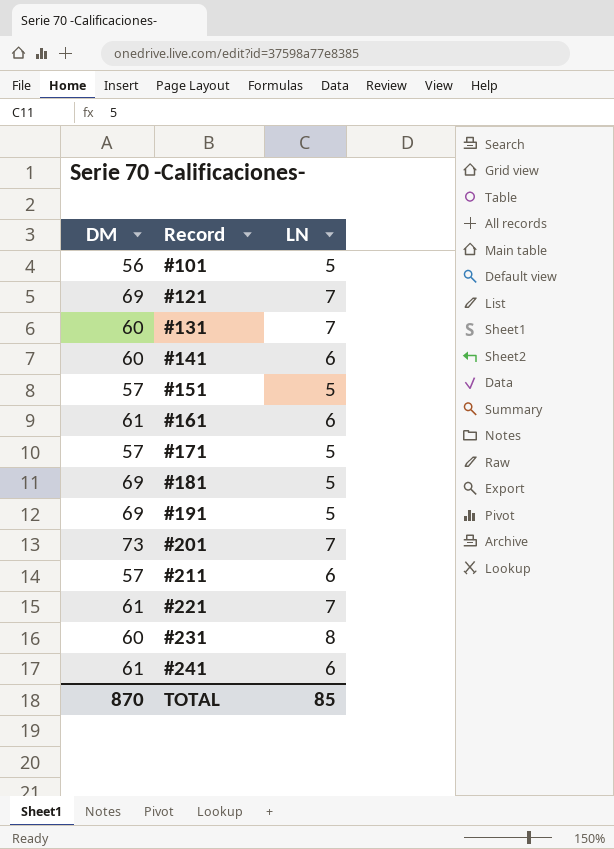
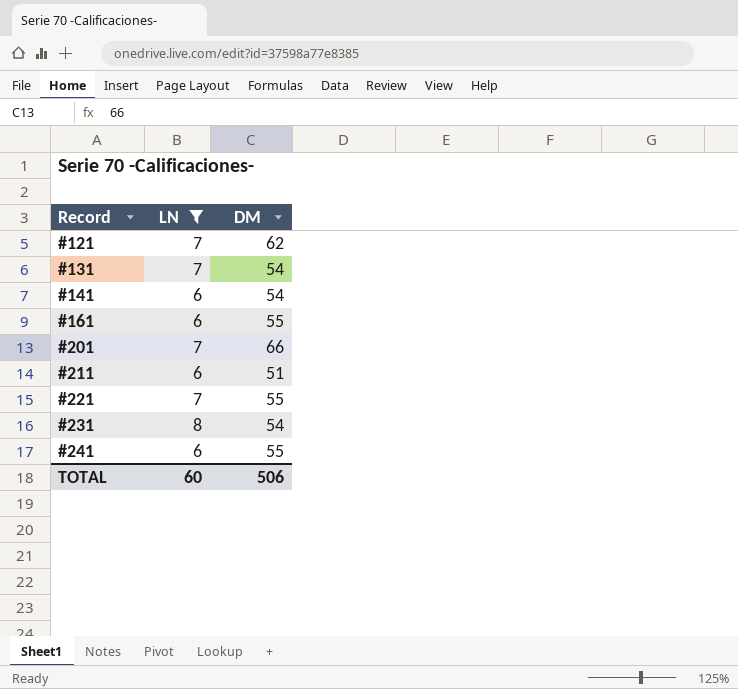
filter: none -> LN != 5
column DM | position: 1 -> 3
#121 | DM: 69 -> 62
#131 | DM: 60 -> 54
#141 | DM: 60 -> 54
#161 | DM: 61 -> 55
#201 | DM: 73 -> 66
#211 | DM: 57 -> 51
#221 | DM: 61 -> 55
#231 | DM: 60 -> 54
#241 | DM: 61 -> 55
TOTAL | LN: 85 -> 60
TOTAL | DM: 870 -> 506

